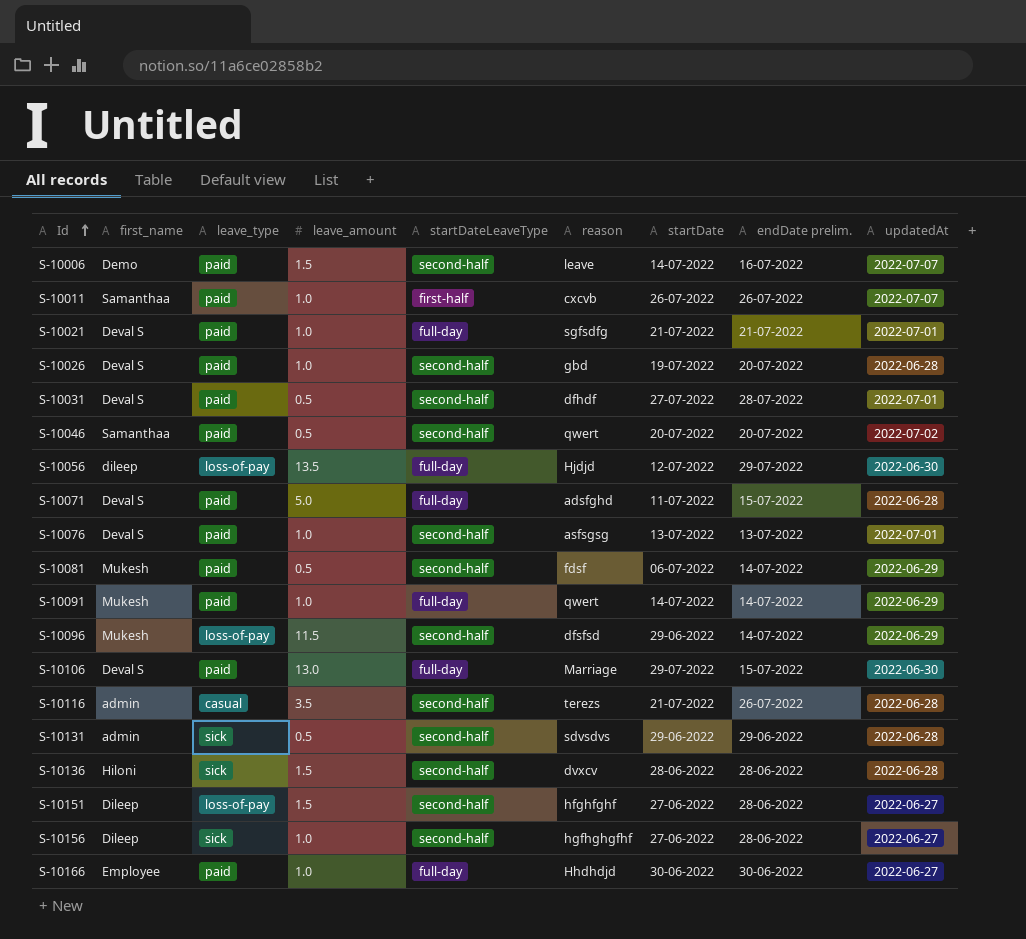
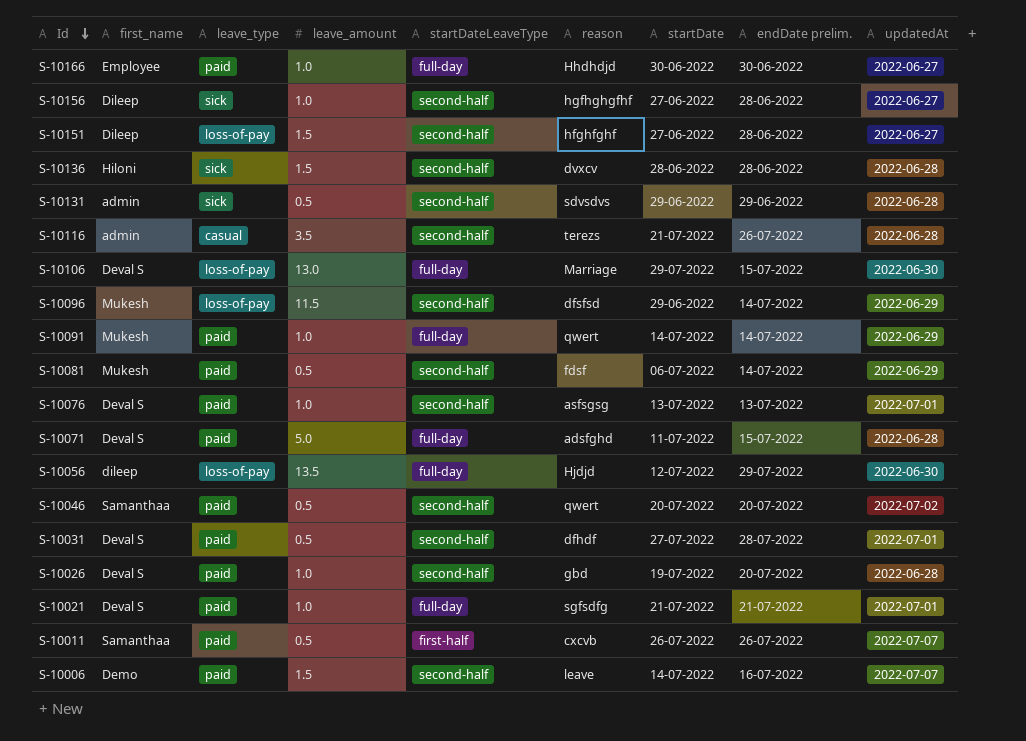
row order: Id ascending -> Id descending
S-10106 | leave_type: paid -> loss-of-pay
S-10011 | leave_amount: 1.0 -> 0.5

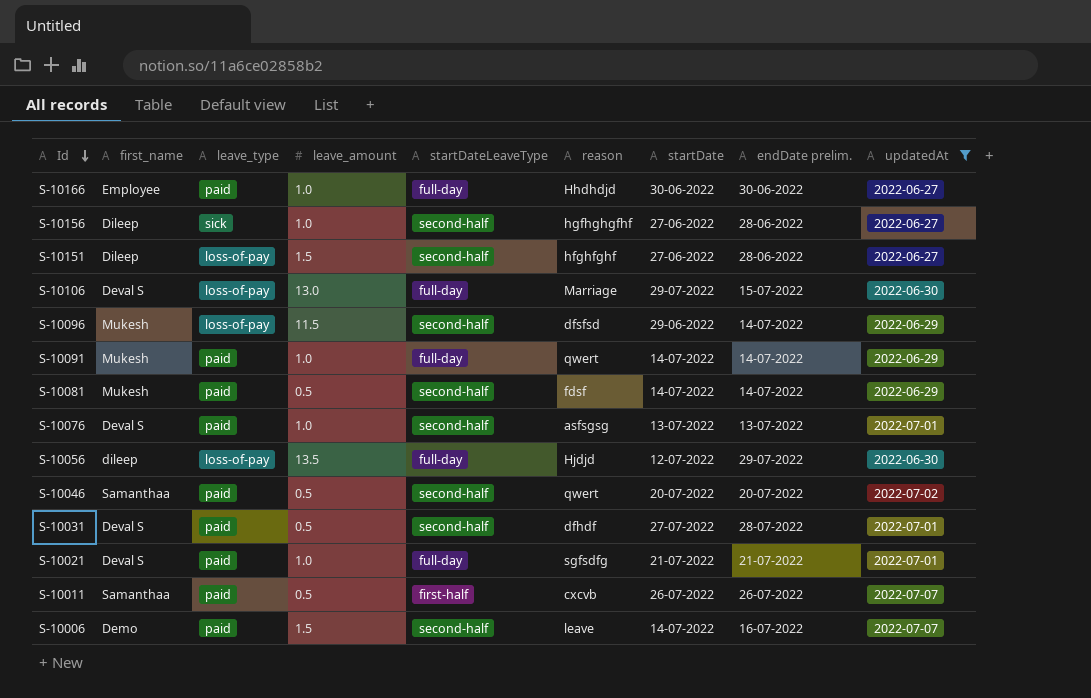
filter: none -> updatedAt != 2022-06-28
S-10081 | startDate: 06-07-2022 -> 14-07-2022

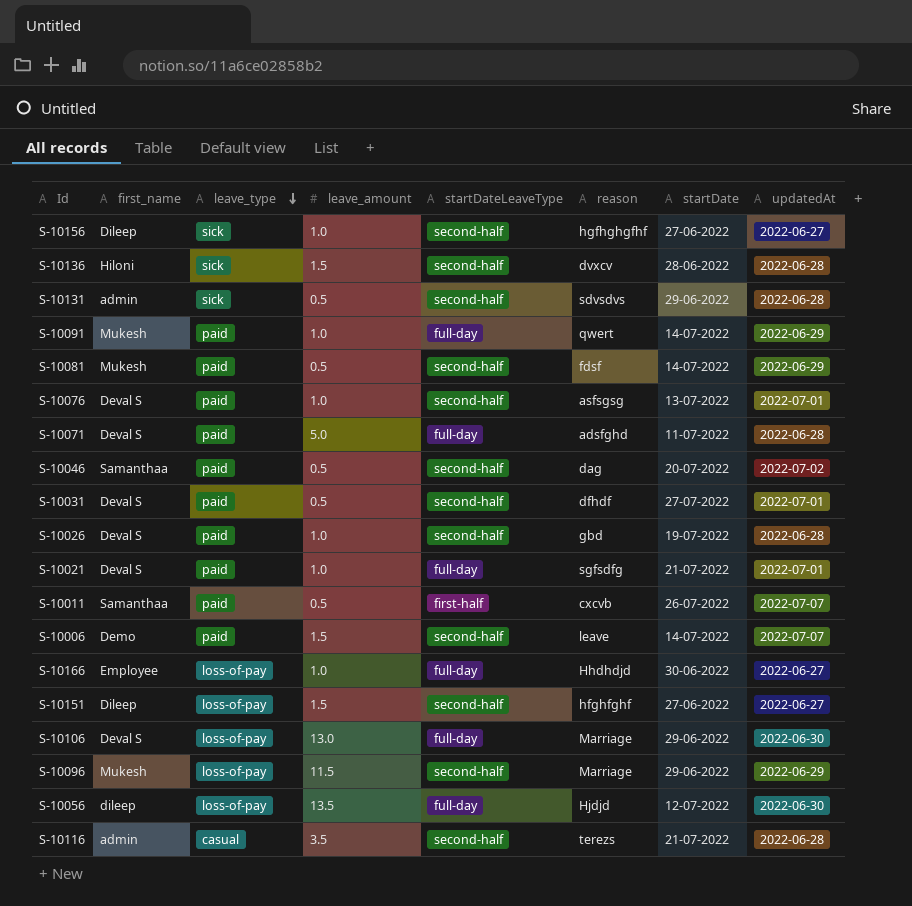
filter: updatedAt != 2022-06-28 -> none
row order: Id descending -> leave_type descending
column endDate prelim. | position: 8 -> none
S-10046 | reason: qwert -> dag
S-10166 | leave_type: paid -> loss-of-pay
S-10106 | startDate: 29-07-2022 -> 29-06-2022
S-10096 | reason: dfsfsd -> Marriage

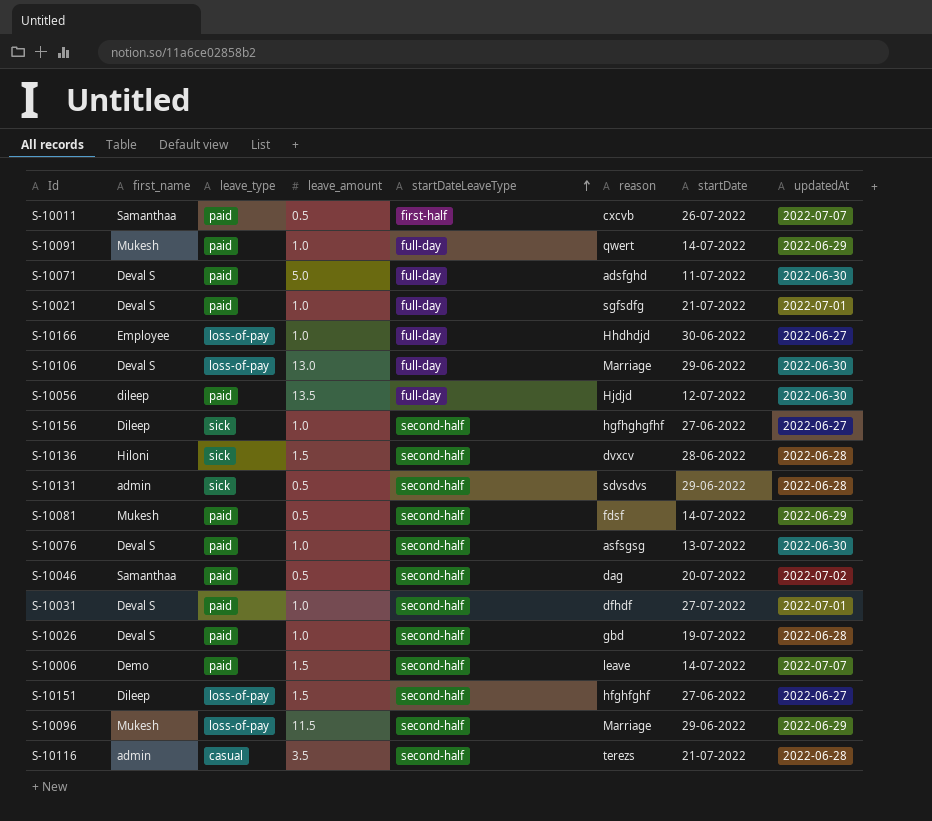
row order: leave_type descending -> startDateLeaveType ascending
S-10071 | updatedAt: 2022-06-28 -> 2022-06-30
S-10056 | leave_type: loss-of-pay -> paid
S-10076 | updatedAt: 2022-07-01 -> 2022-06-30
S-10031 | leave_amount: 0.5 -> 1.0

